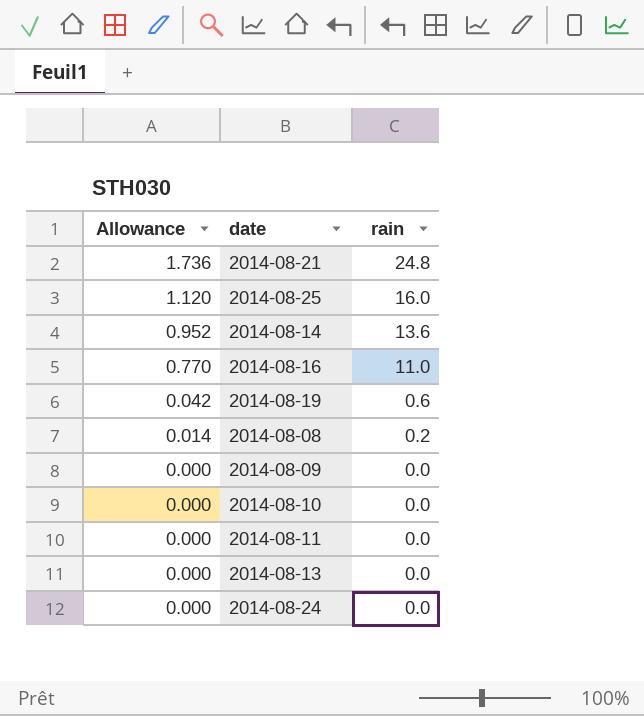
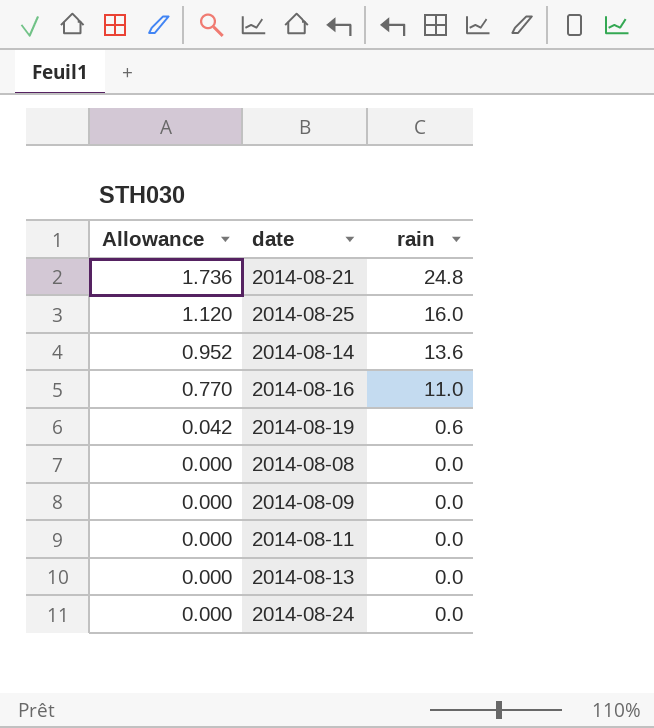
row 2014-08-10: 0.000 | 0.0 -> none
2014-08-08 | Allowance: 0.014 -> 0.000
2014-08-08 | rain: 0.2 -> 0.0

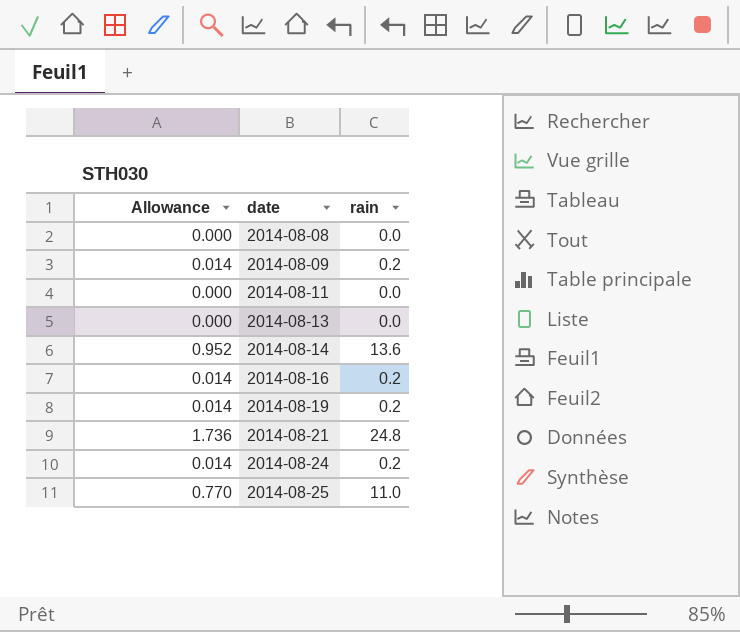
row order: Allowance descending -> date ascending
2014-08-09 | Allowance: 0.000 -> 0.014
2014-08-09 | rain: 0.0 -> 0.2
2014-08-16 | Allowance: 0.770 -> 0.014
2014-08-16 | rain: 11.0 -> 0.2
2014-08-19 | Allowance: 0.042 -> 0.014
2014-08-19 | rain: 0.6 -> 0.2
2014-08-24 | Allowance: 0.000 -> 0.014
2014-08-24 | rain: 0.0 -> 0.2
2014-08-25 | Allowance: 1.120 -> 0.770
2014-08-25 | rain: 16.0 -> 11.0

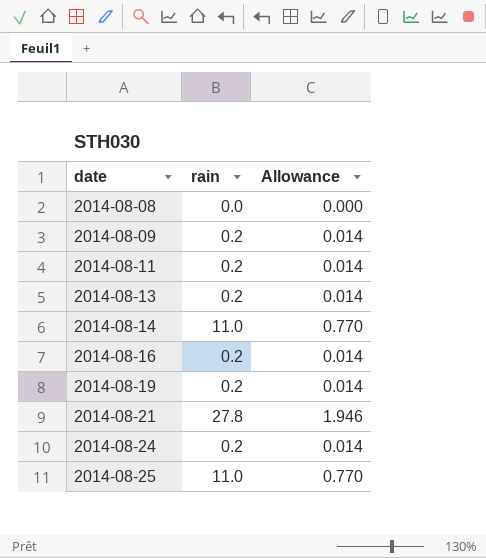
column Allowance | position: 1 -> 3
2014-08-11 | rain: 0.0 -> 0.2
2014-08-11 | Allowance: 0.000 -> 0.014
2014-08-13 | rain: 0.0 -> 0.2
2014-08-13 | Allowance: 0.000 -> 0.014
2014-08-14 | rain: 13.6 -> 11.0
2014-08-14 | Allowance: 0.952 -> 0.770
2014-08-21 | rain: 24.8 -> 27.8
2014-08-21 | Allowance: 1.736 -> 1.946

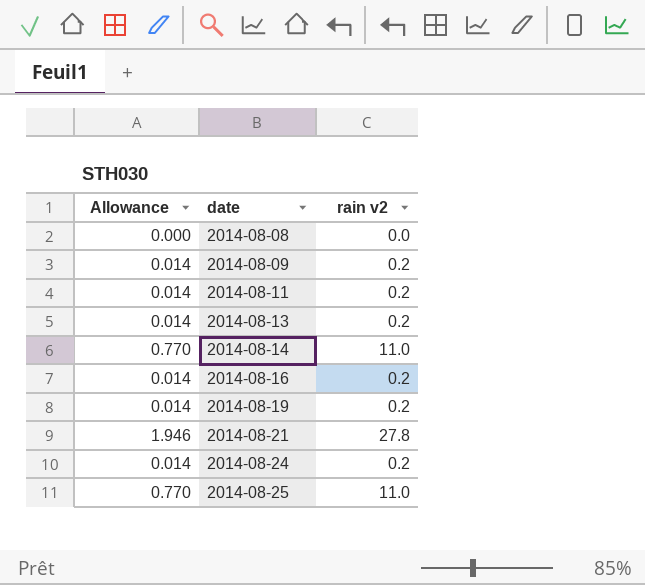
column Allowance | position: 3 -> 1
column name: rain -> rain v2

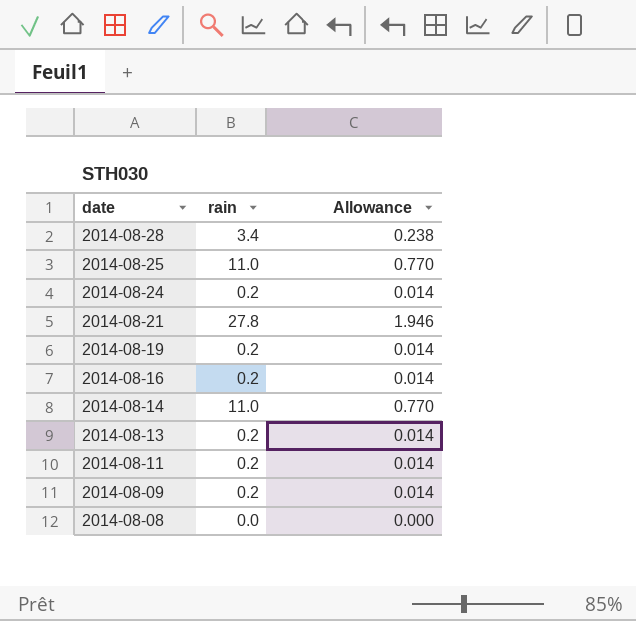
row order: date ascending -> date descending
column name: rain v2 -> rain
column Allowance | position: 1 -> 3
row 2014-08-28: none -> 3.4 | 0.238

